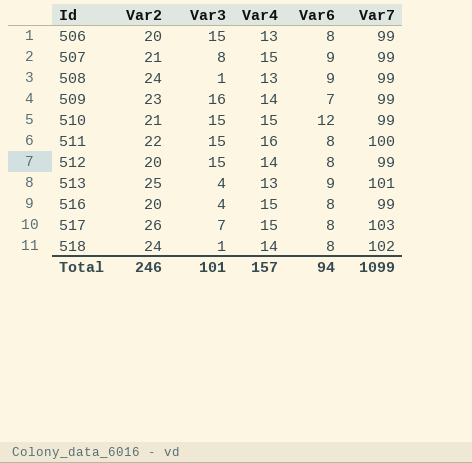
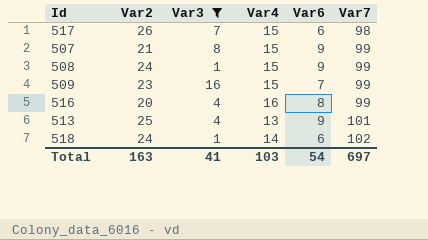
filter: none -> Var3 != 15
row order: Id ascending -> Var7 ascending
517 | Var6: 8 -> 6
517 | Var7: 103 -> 98
508 | Var4: 13 -> 15
509 | Var4: 14 -> 15
516 | Var4: 15 -> 16
518 | Var6: 8 -> 6
Total | Var2: 246 -> 163
Total | Var3: 101 -> 41
Total | Var4: 157 -> 103
Total | Var6: 94 -> 54
Total | Var7: 1099 -> 697

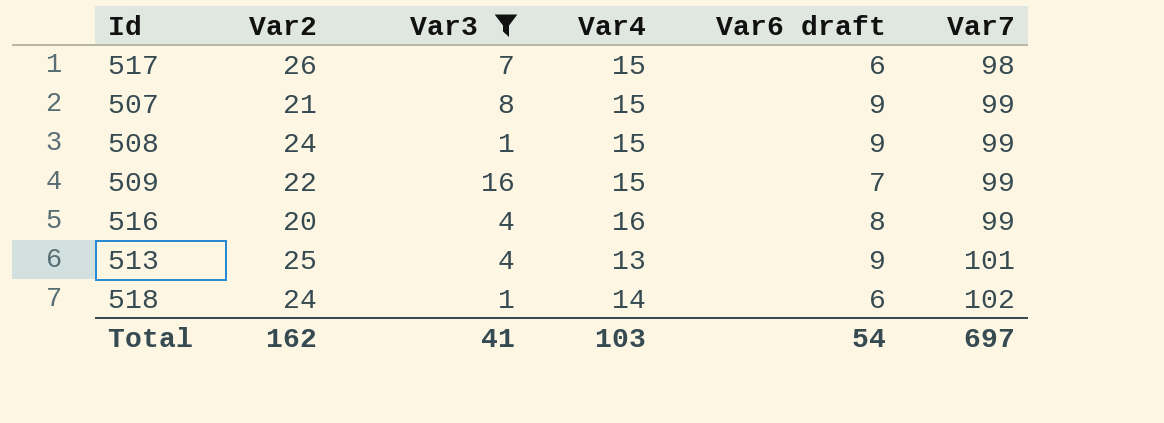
column name: Var6 -> Var6 draft
509 | Var2: 23 -> 22
Total | Var2: 163 -> 162

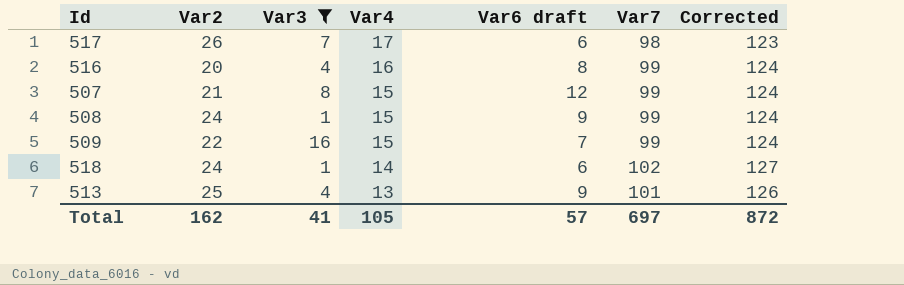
row order: Var7 ascending -> Var4 descending
column Corrected | formula: none -> [Var7] + 25
517 | Var4: 15 -> 17
507 | Var6 draft: 9 -> 12
Total | Var4: 103 -> 105
Total | Var6 draft: 54 -> 57

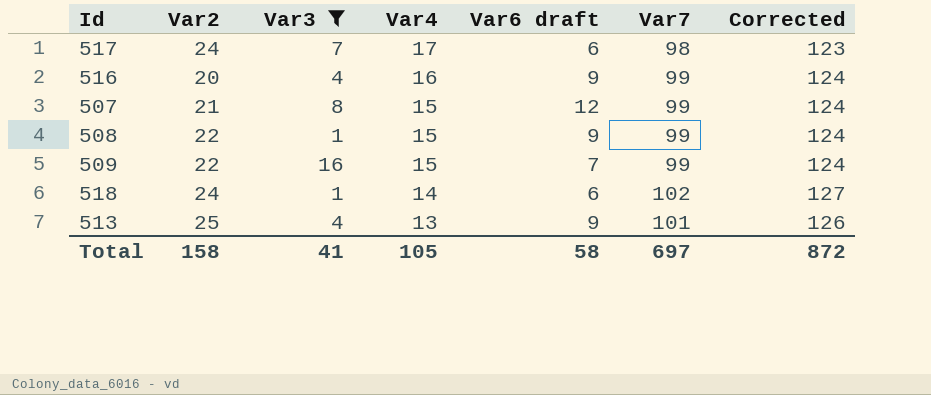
517 | Var2: 26 -> 24
516 | Var6 draft: 8 -> 9
508 | Var2: 24 -> 22
Total | Var2: 162 -> 158
Total | Var6 draft: 57 -> 58

